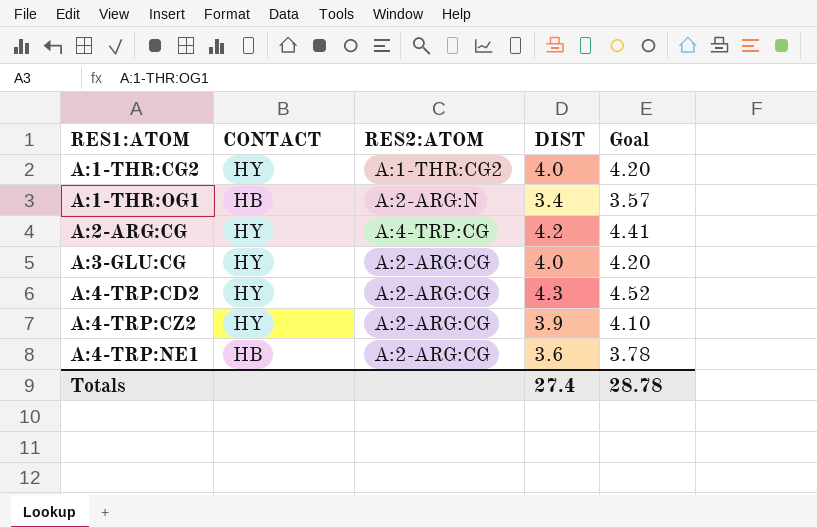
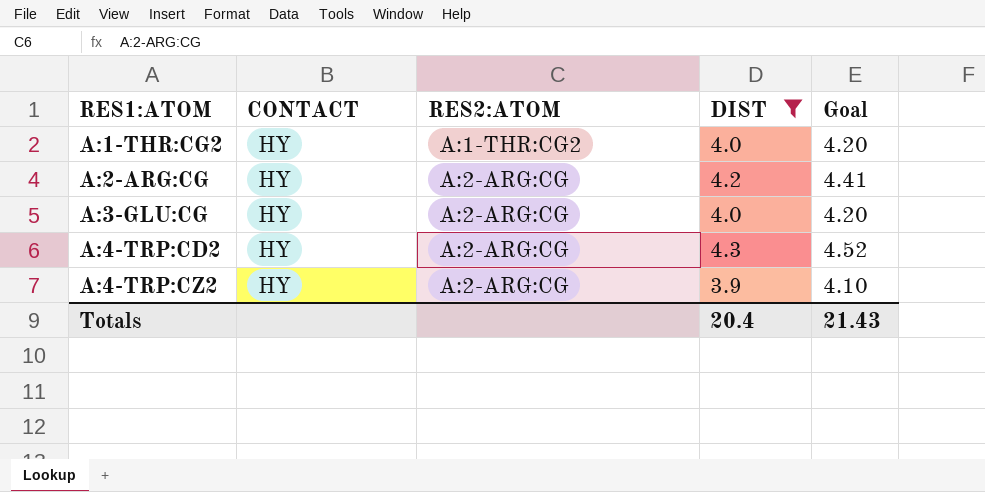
filter: none -> DIST >= 3.9
A:2-ARG:CG | RES2:ATOM: A:4-TRP:CG -> A:2-ARG:CG
Totals | DIST: 27.4 -> 20.4
Totals | Goal: 28.78 -> 21.43

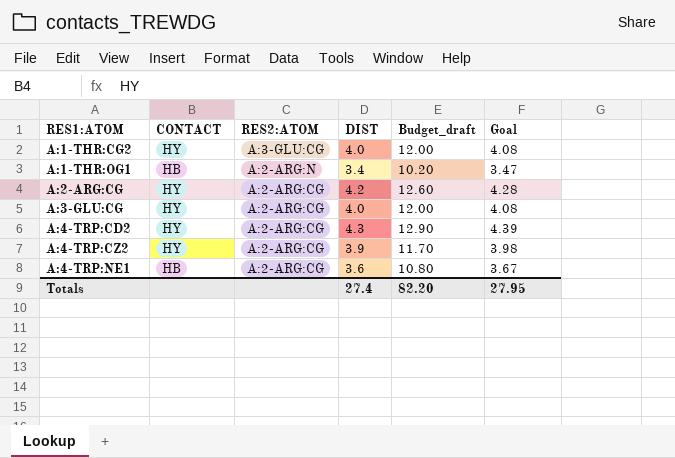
filter: DIST >= 3.9 -> none
column Budget_draft | formula: none -> [DIST] * 3
column Goal | formula: [DIST] * 1.05 -> [DIST] * 1.02
A:1-THR:CG2 | RES2:ATOM: A:1-THR:CG2 -> A:3-GLU:CG
Totals | DIST: 20.4 -> 27.4
Totals | Goal: 21.43 -> 27.95

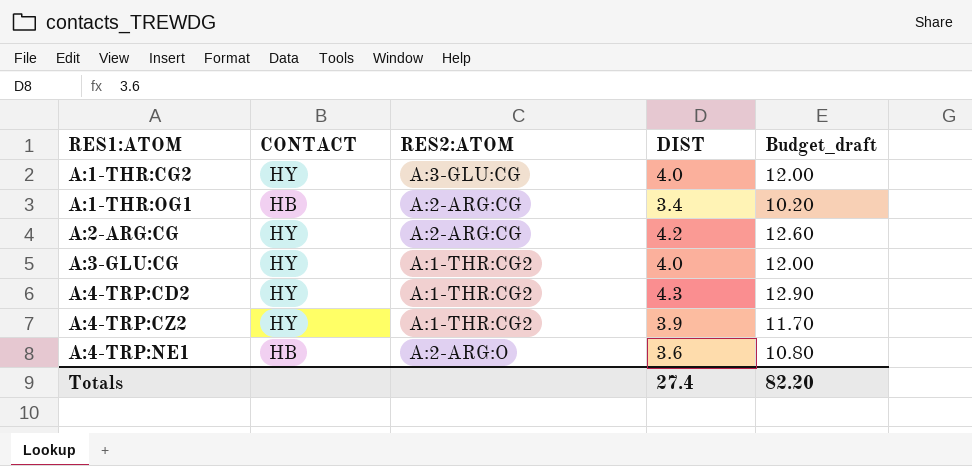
column Goal | formula: [DIST] * 1.02 -> none
A:1-THR:OG1 | RES2:ATOM: A:2-ARG:N -> A:2-ARG:CG
A:3-GLU:CG | RES2:ATOM: A:2-ARG:CG -> A:1-THR:CG2
A:4-TRP:CD2 | RES2:ATOM: A:2-ARG:CG -> A:1-THR:CG2
A:4-TRP:CZ2 | RES2:ATOM: A:2-ARG:CG -> A:1-THR:CG2
A:4-TRP:NE1 | RES2:ATOM: A:2-ARG:CG -> A:2-ARG:O

